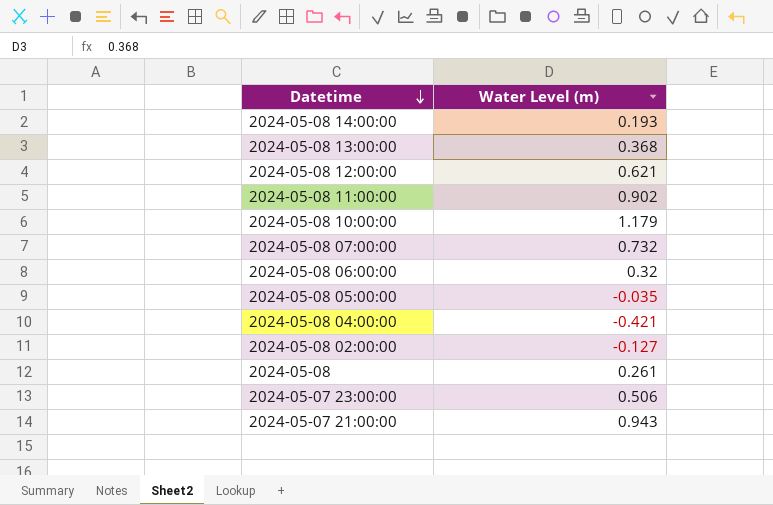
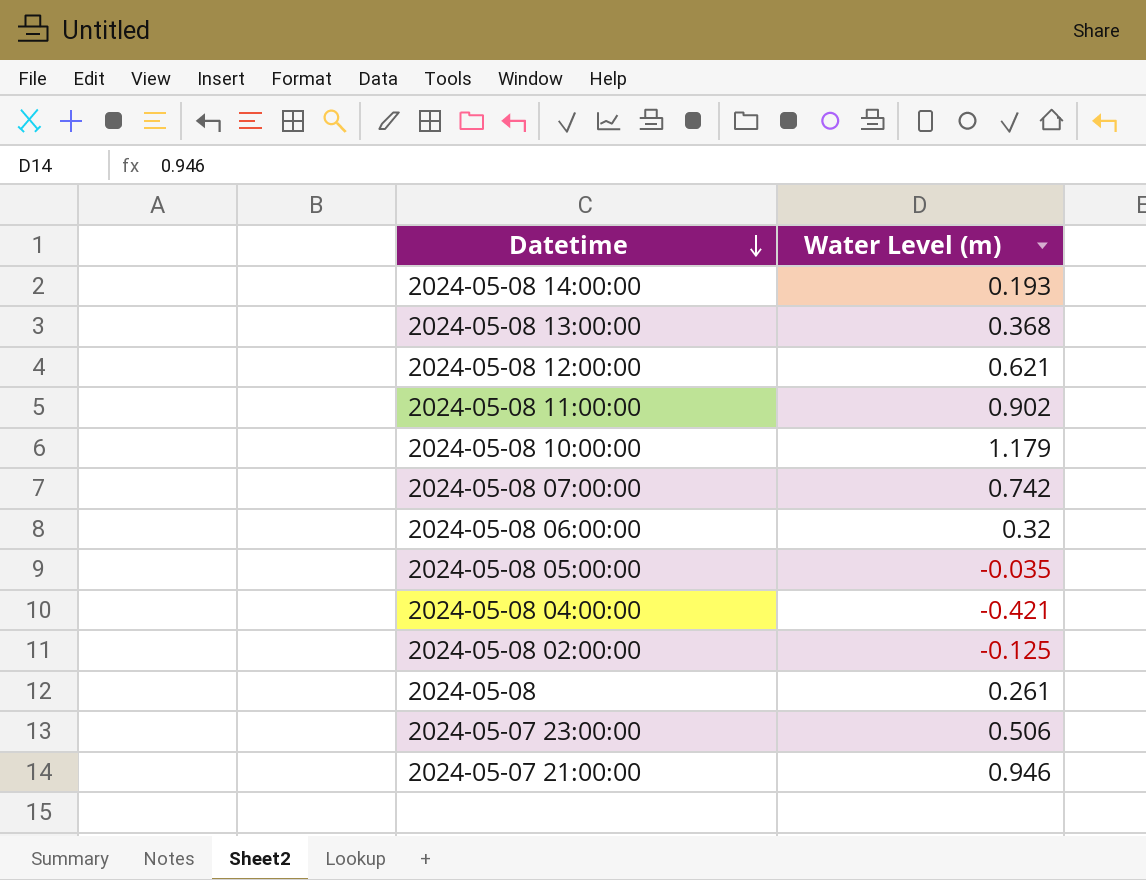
2024-05-08 07:00:00 | Water Level (m): 0.732 -> 0.742
2024-05-08 02:00:00 | Water Level (m): -0.127 -> -0.125
2024-05-07 21:00:00 | Water Level (m): 0.943 -> 0.946

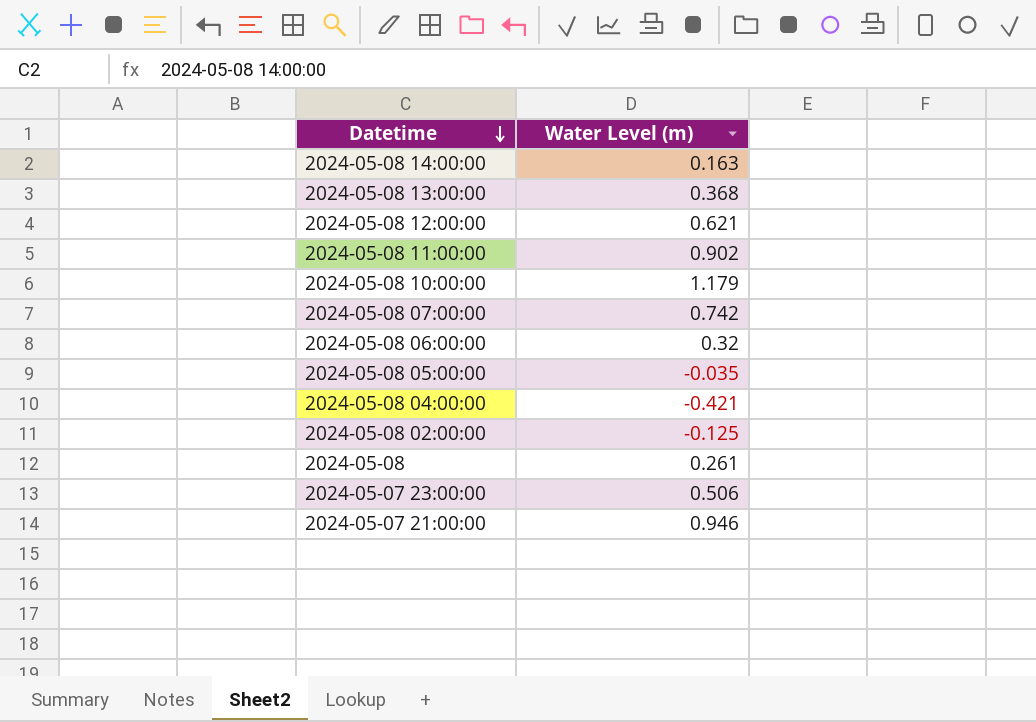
2024-05-08 14:00:00 | Water Level (m): 0.193 -> 0.163

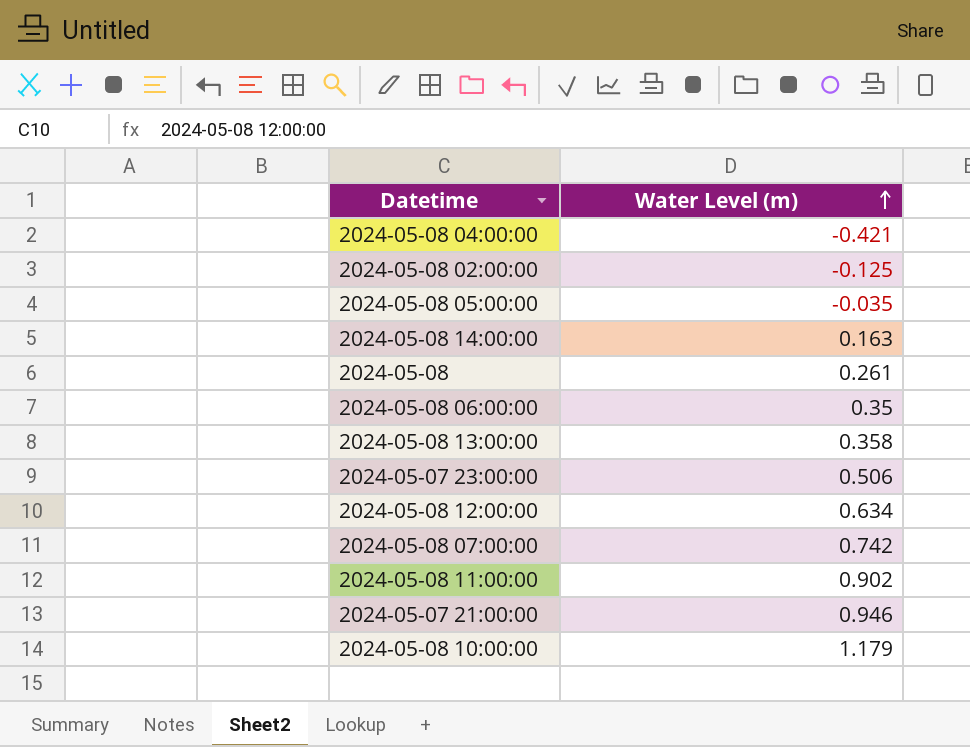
row order: Datetime descending -> Water Level (m) ascending
2024-05-08 06:00:00 | Water Level (m): 0.32 -> 0.35
2024-05-08 13:00:00 | Water Level (m): 0.368 -> 0.358
2024-05-08 12:00:00 | Water Level (m): 0.621 -> 0.634

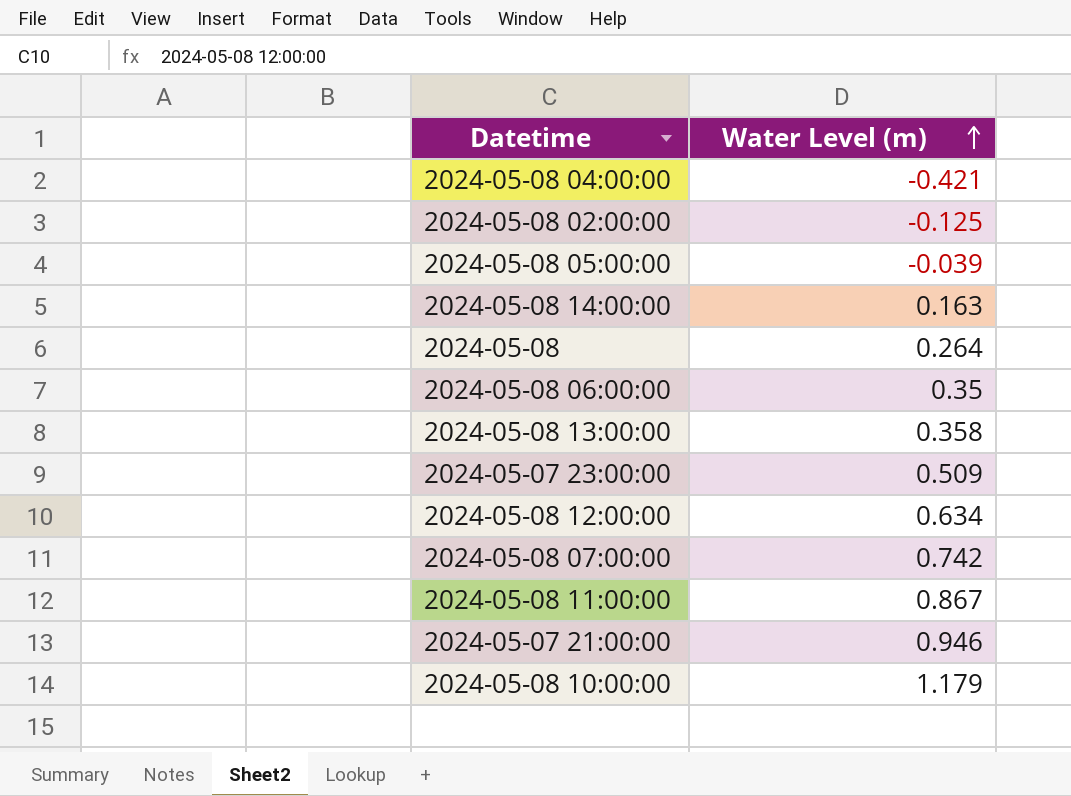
2024-05-08 05:00:00 | Water Level (m): -0.035 -> -0.039
2024-05-08 | Water Level (m): 0.261 -> 0.264
2024-05-07 23:00:00 | Water Level (m): 0.506 -> 0.509
2024-05-08 11:00:00 | Water Level (m): 0.902 -> 0.867

